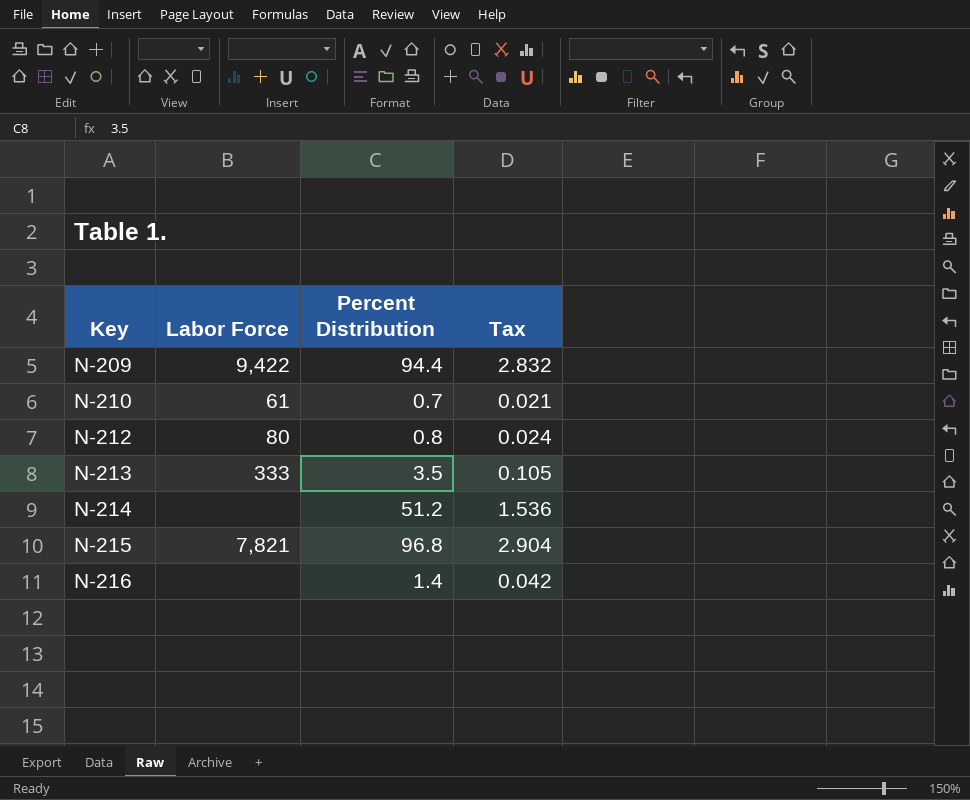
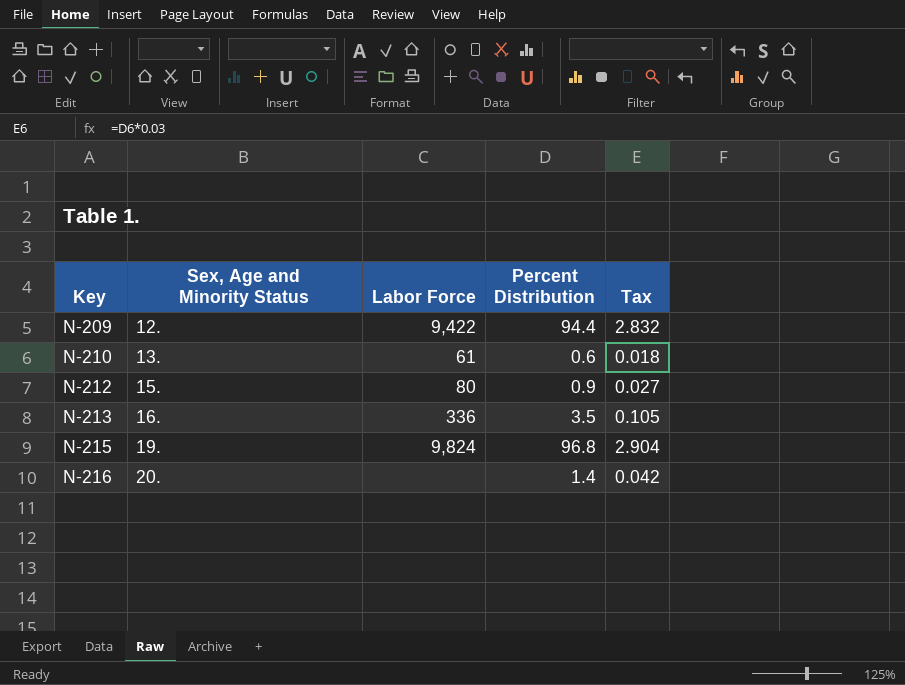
column Sex, Age and Minority Status | position: none -> 2
row N-214: none | 51.2 | 1.536 -> none
N-210 | Percent Distribution: 0.7 -> 0.6
N-210 | Tax: 0.021 -> 0.018
N-212 | Percent Distribution: 0.8 -> 0.9
N-212 | Tax: 0.024 -> 0.027
N-213 | Labor Force: 333 -> 336
N-215 | Labor Force: 7,821 -> 9,824

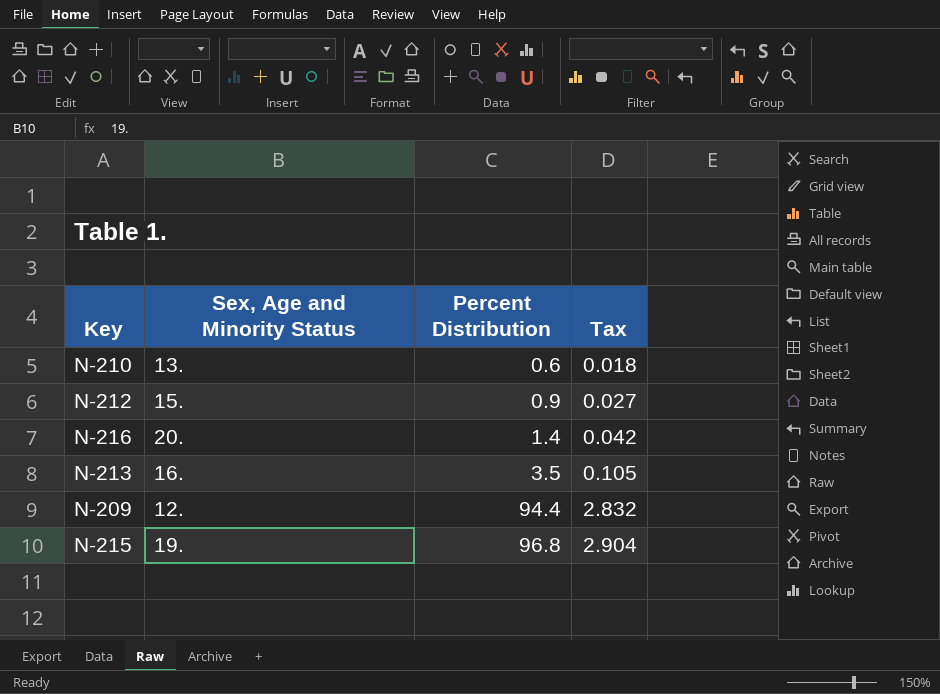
row order: Key ascending -> Percent Distribution ascending
column Labor Force | position: 3 -> none

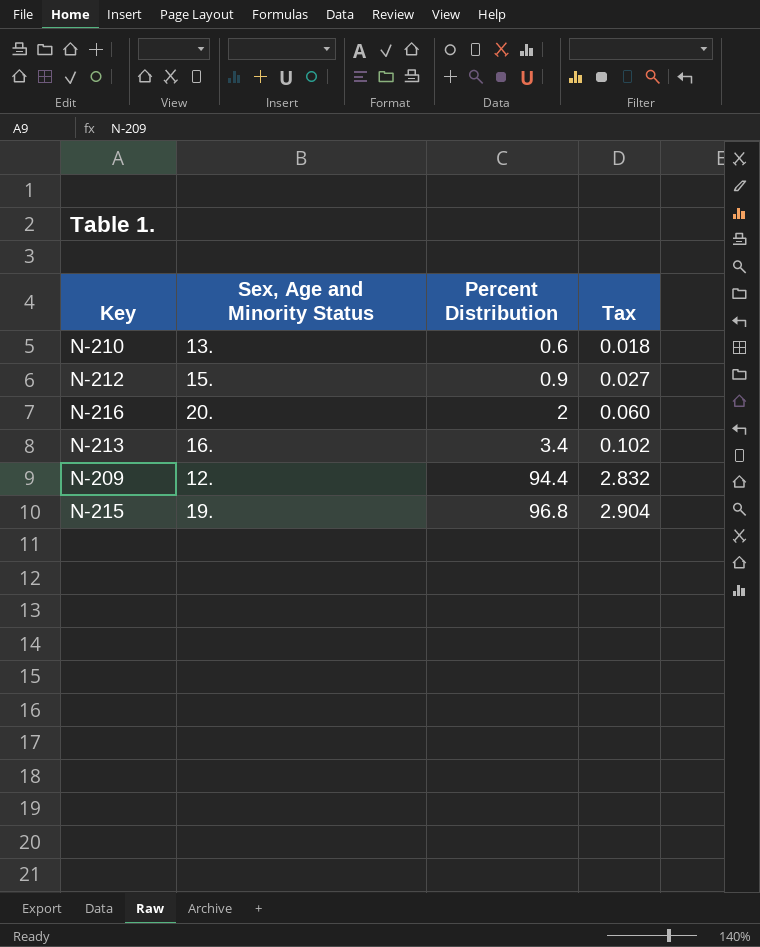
N-216 | Percent Distribution: 1.4 -> 2
N-216 | Tax: 0.042 -> 0.060
N-213 | Percent Distribution: 3.5 -> 3.4
N-213 | Tax: 0.105 -> 0.102

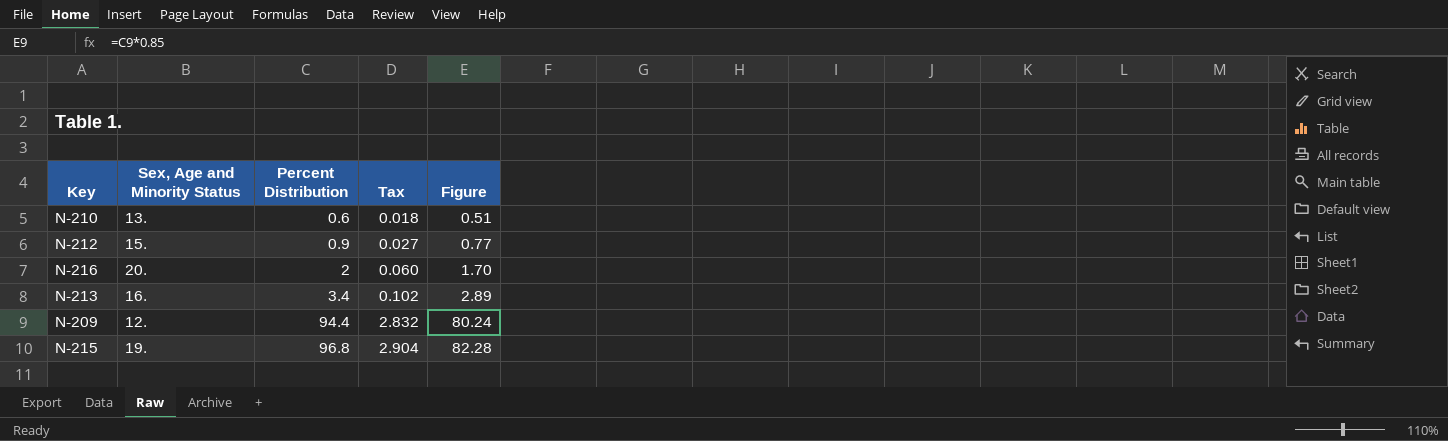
column Figure | formula: none -> [Percent Distribution] * 0.85

